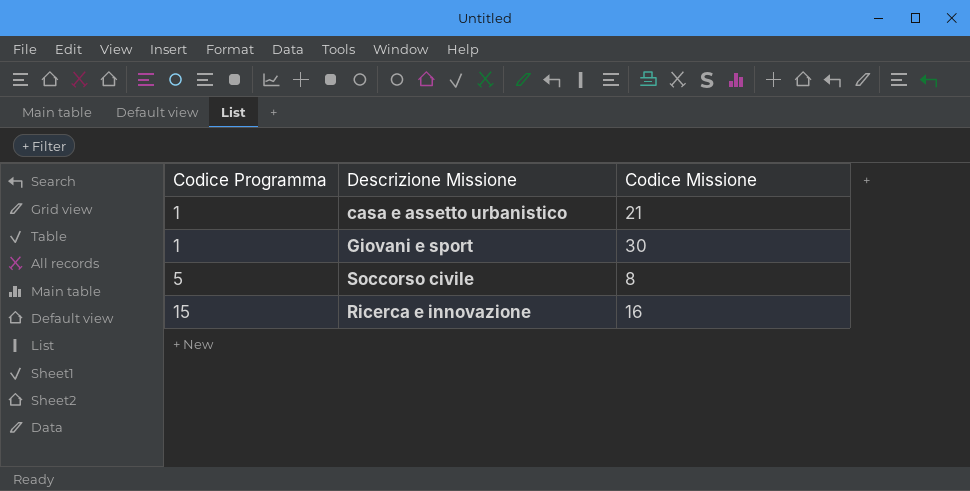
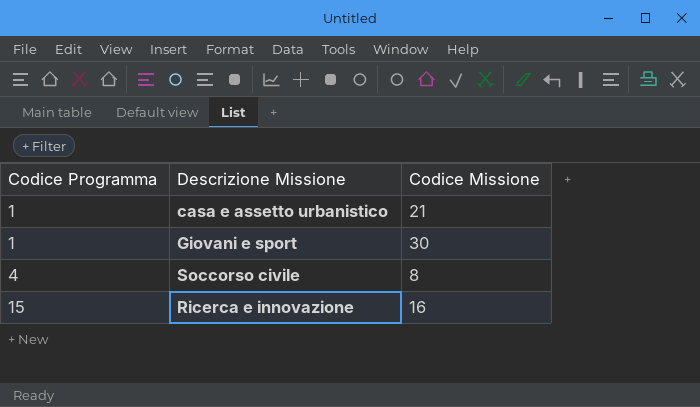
Soccorso civile | Codice Programma: 5 -> 4

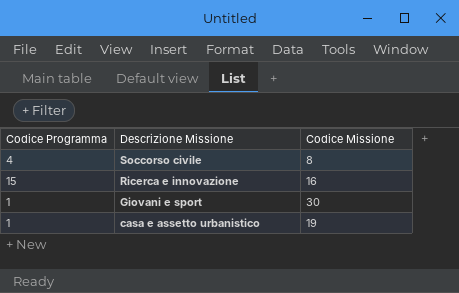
row order: Codice Programma ascending -> Descrizione Missione descending
casa e assetto urbanistico | Codice Missione: 21 -> 19

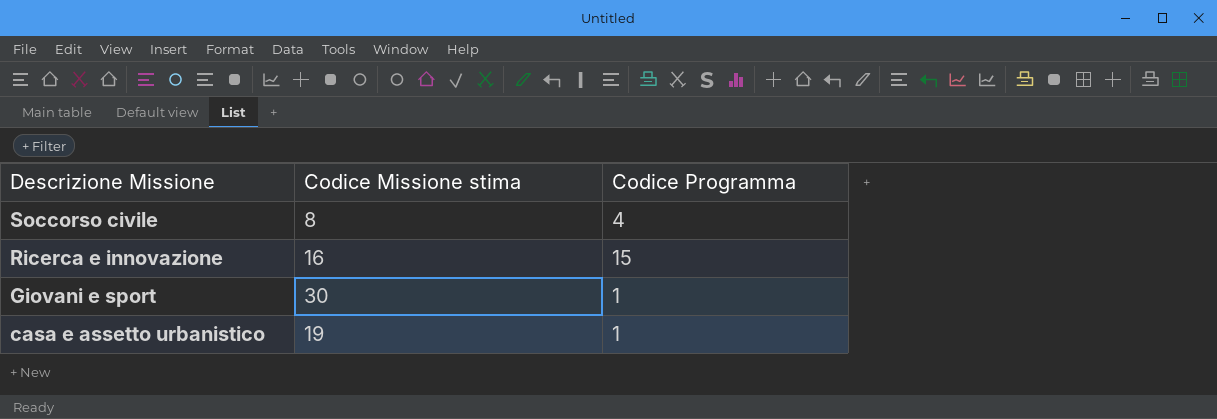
column name: Codice Missione -> Codice Missione stima
column Codice Programma | position: 1 -> 3

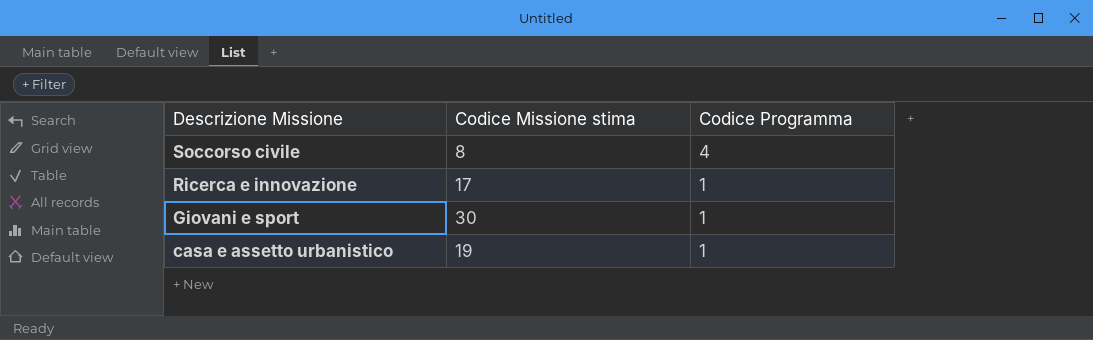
Ricerca e innovazione | Codice Missione stima: 16 -> 17
Ricerca e innovazione | Codice Programma: 15 -> 1

